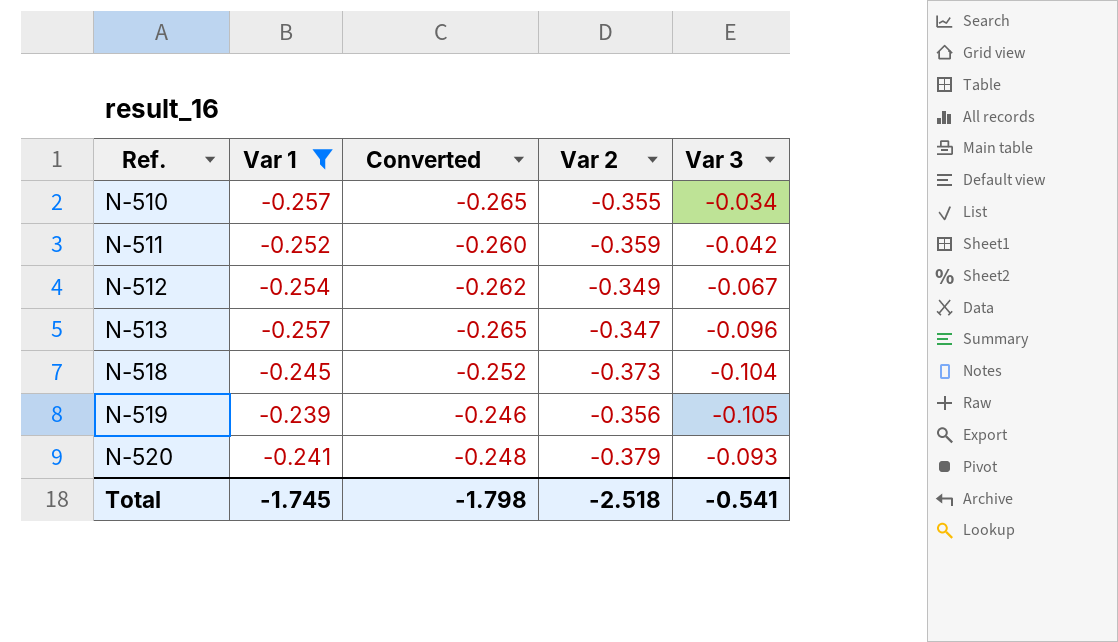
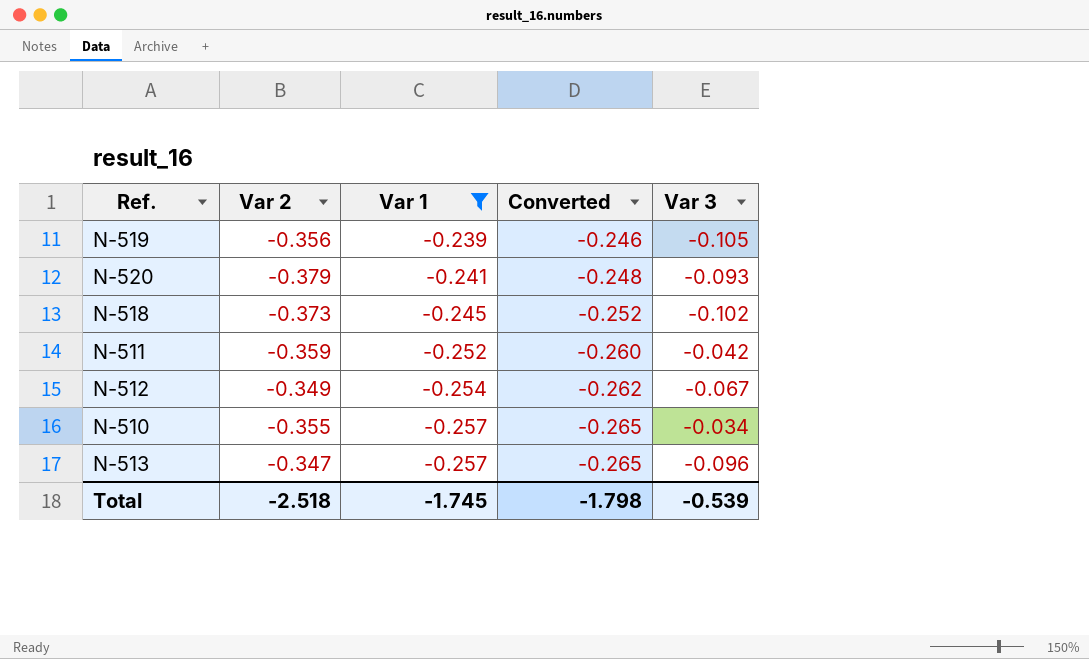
row order: Ref. ascending -> Var 1 descending
column Var 2 | position: 4 -> 2
N-518 | Var 3: -0.104 -> -0.102
Total | Var 3: -0.541 -> -0.539

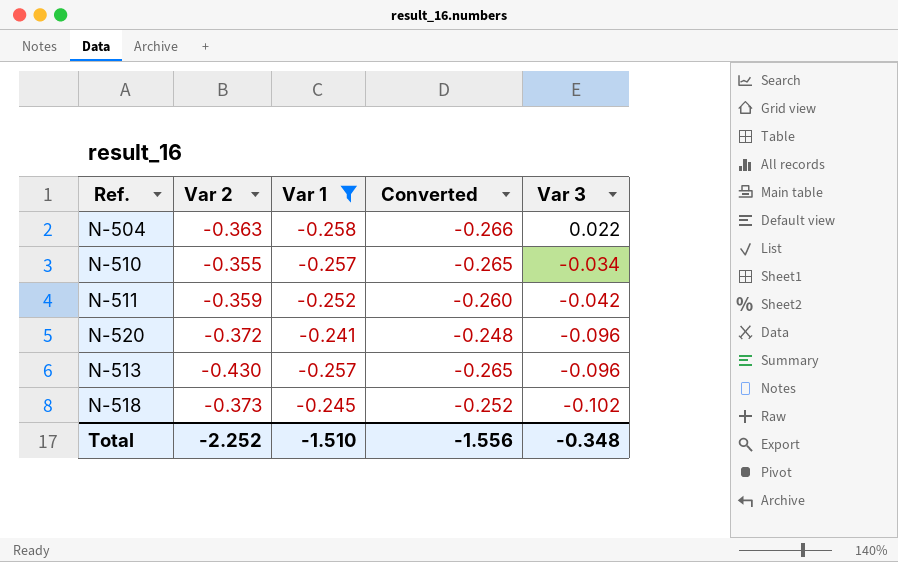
row order: Var 1 descending -> Var 3 descending
row N-519: -0.356 | -0.239 | -0.246 | -0.105 -> none
row N-512: -0.349 | -0.254 | -0.262 | -0.067 -> none
row N-504: none -> -0.363 | -0.258 | -0.266 | 0.022
N-520 | Var 2: -0.379 -> -0.372
N-520 | Var 3: -0.093 -> -0.096
N-513 | Var 2: -0.347 -> -0.430
Total | Var 2: -2.518 -> -2.252
Total | Var 1: -1.745 -> -1.510
Total | Converted: -1.798 -> -1.556
Total | Var 3: -0.539 -> -0.348

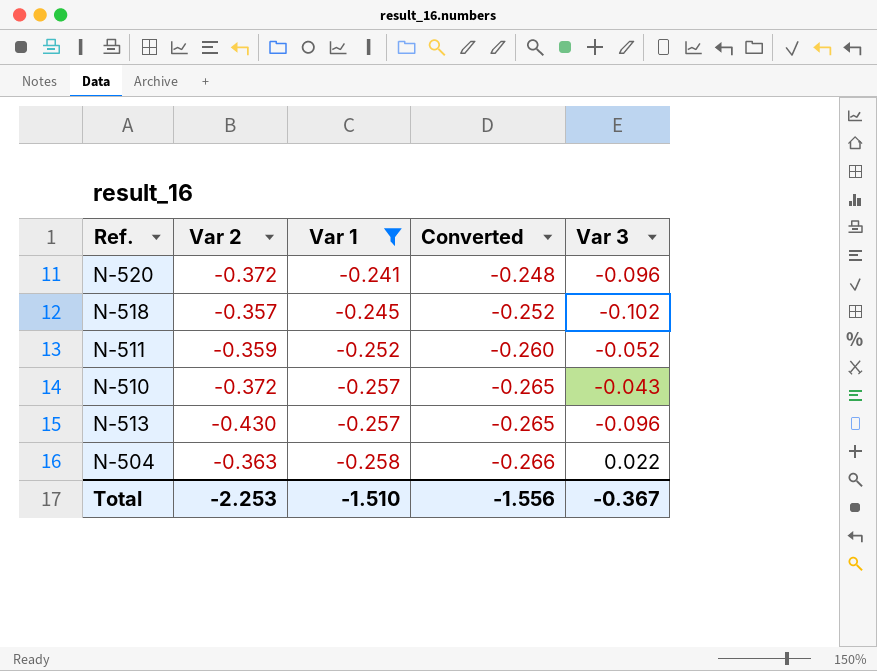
row order: Var 3 descending -> Var 1 descending
N-518 | Var 2: -0.373 -> -0.357
N-511 | Var 3: -0.042 -> -0.052
N-510 | Var 2: -0.355 -> -0.372
N-510 | Var 3: -0.034 -> -0.043
Total | Var 2: -2.252 -> -2.253
Total | Var 3: -0.348 -> -0.367

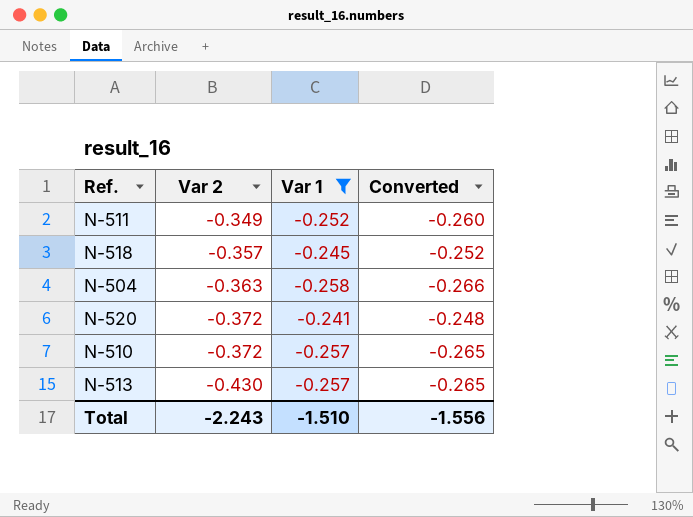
row order: Var 1 descending -> Var 2 descending
column Var 3 | position: 5 -> none
N-511 | Var 2: -0.359 -> -0.349
Total | Var 2: -2.253 -> -2.243

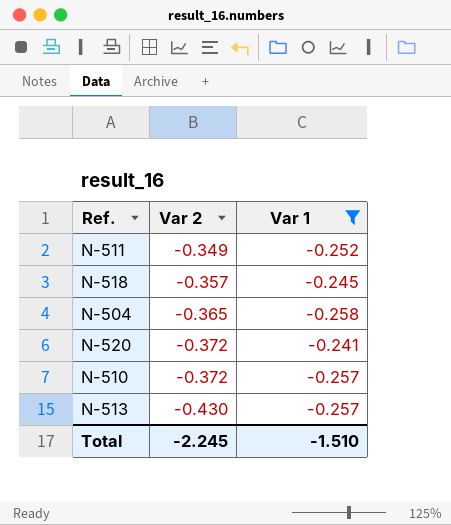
column Converted | formula: [Var 1] * 1.03 -> none
N-504 | Var 2: -0.363 -> -0.365
Total | Var 2: -2.243 -> -2.245

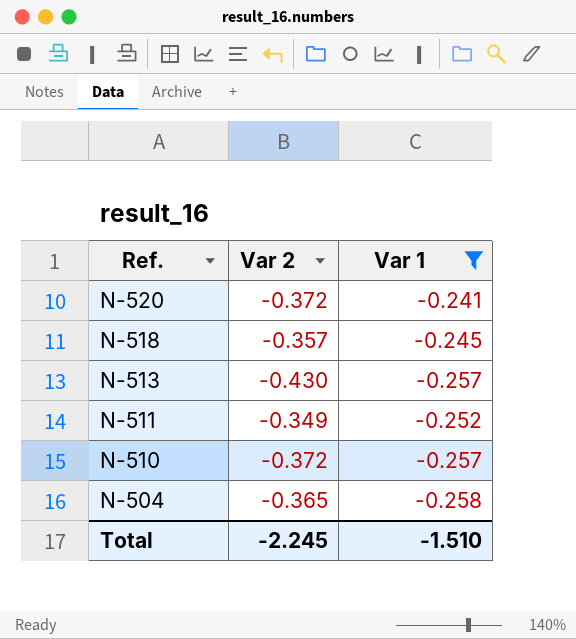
row order: Var 2 descending -> Ref. descending

